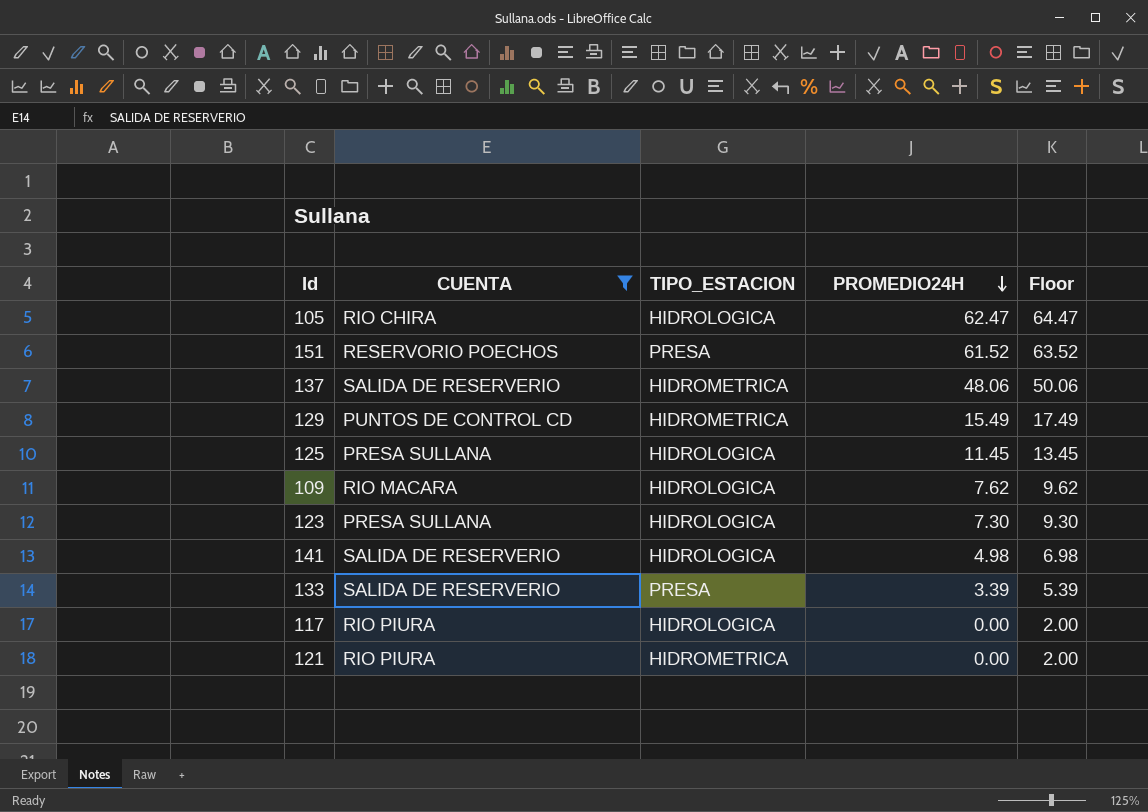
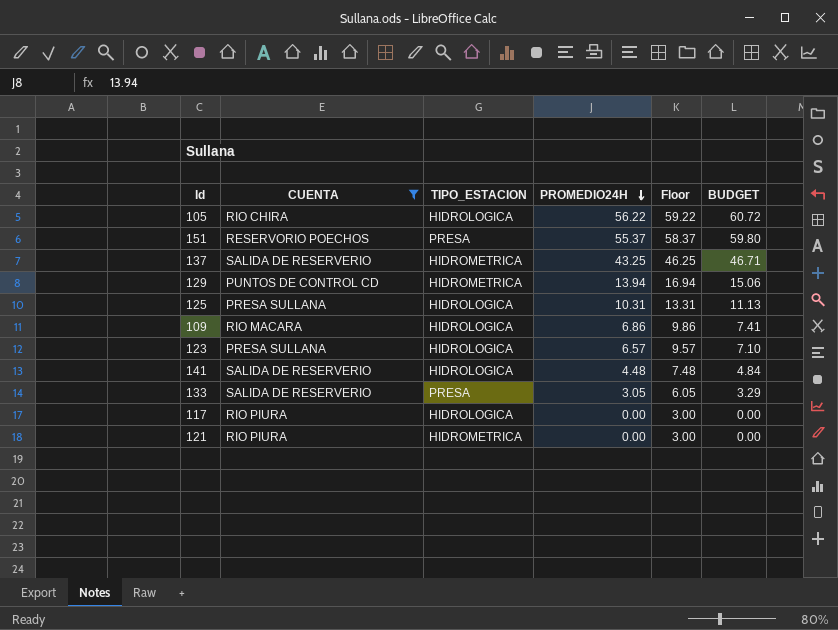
column Floor | formula: [PROMEDIO24H] + 2 -> [PROMEDIO24H] + 3
column BUDGET | formula: none -> [PROMEDIO24H] * 1.08
105 | PROMEDIO24H: 62.47 -> 56.22
151 | PROMEDIO24H: 61.52 -> 55.37
137 | PROMEDIO24H: 48.06 -> 43.25
129 | PROMEDIO24H: 15.49 -> 13.94
125 | PROMEDIO24H: 11.45 -> 10.31
109 | PROMEDIO24H: 7.62 -> 6.86
123 | PROMEDIO24H: 7.30 -> 6.57
141 | PROMEDIO24H: 4.98 -> 4.48
133 | PROMEDIO24H: 3.39 -> 3.05

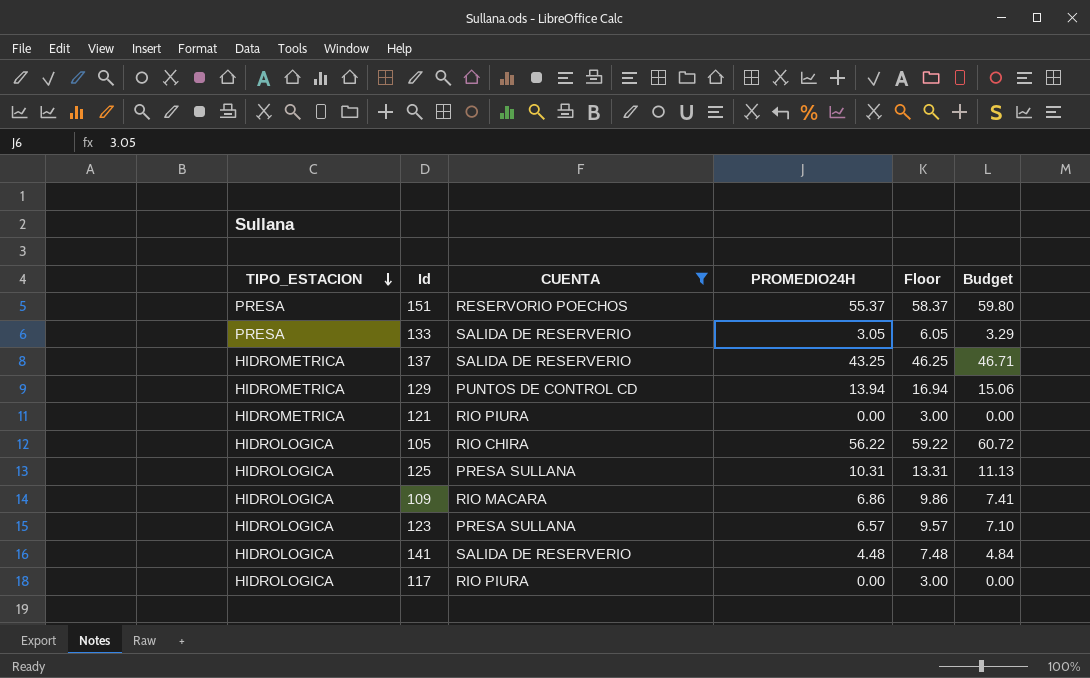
row order: PROMEDIO24H descending -> TIPO_ESTACION descending
column TIPO_ESTACION | position: 3 -> 1
column name: BUDGET -> Budget

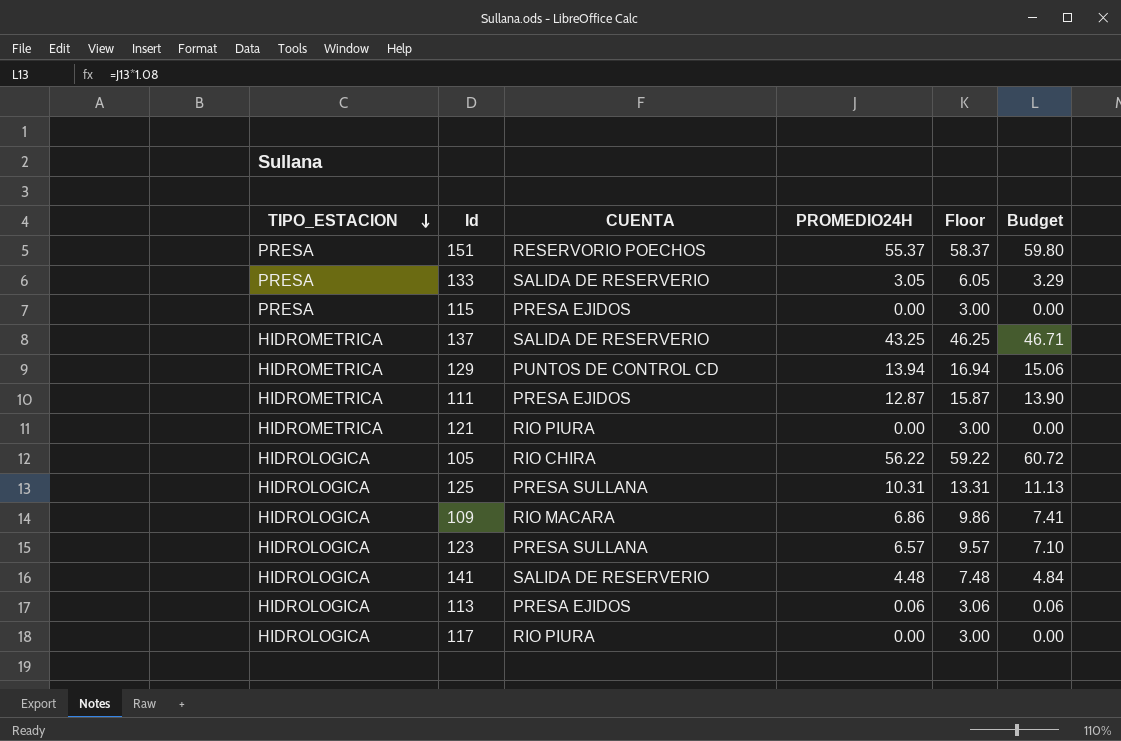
filter: CUENTA != PRESA EJIDOS -> none

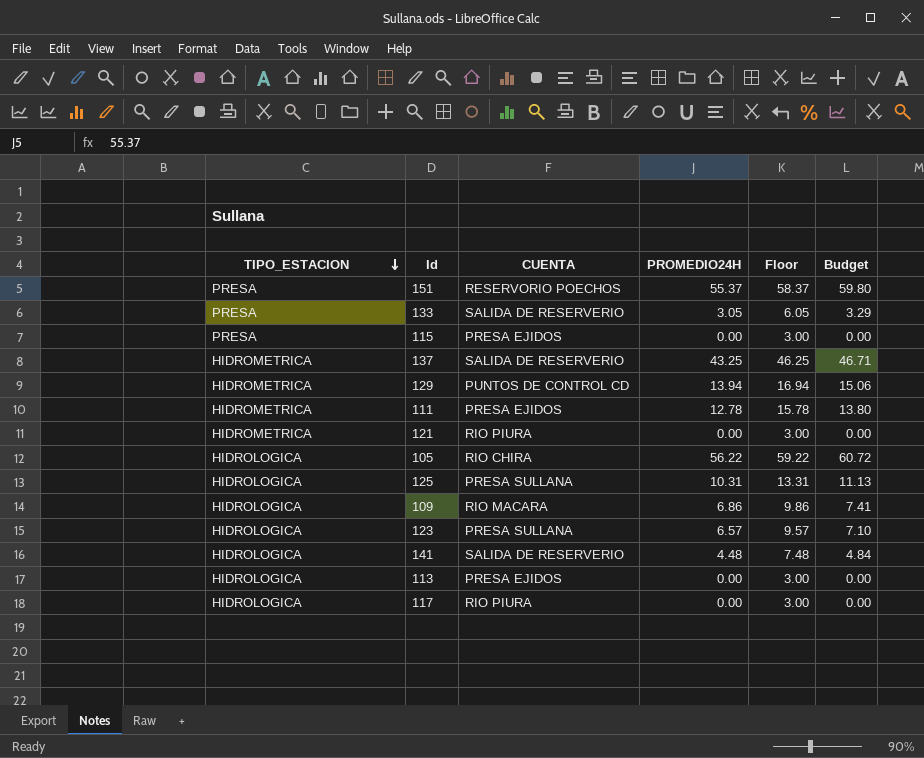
111 | PROMEDIO24H: 12.87 -> 12.78
111 | Floor: 15.87 -> 15.78
111 | Budget: 13.90 -> 13.80
113 | PROMEDIO24H: 0.06 -> 0.00
113 | Floor: 3.06 -> 3.00
113 | Budget: 0.06 -> 0.00

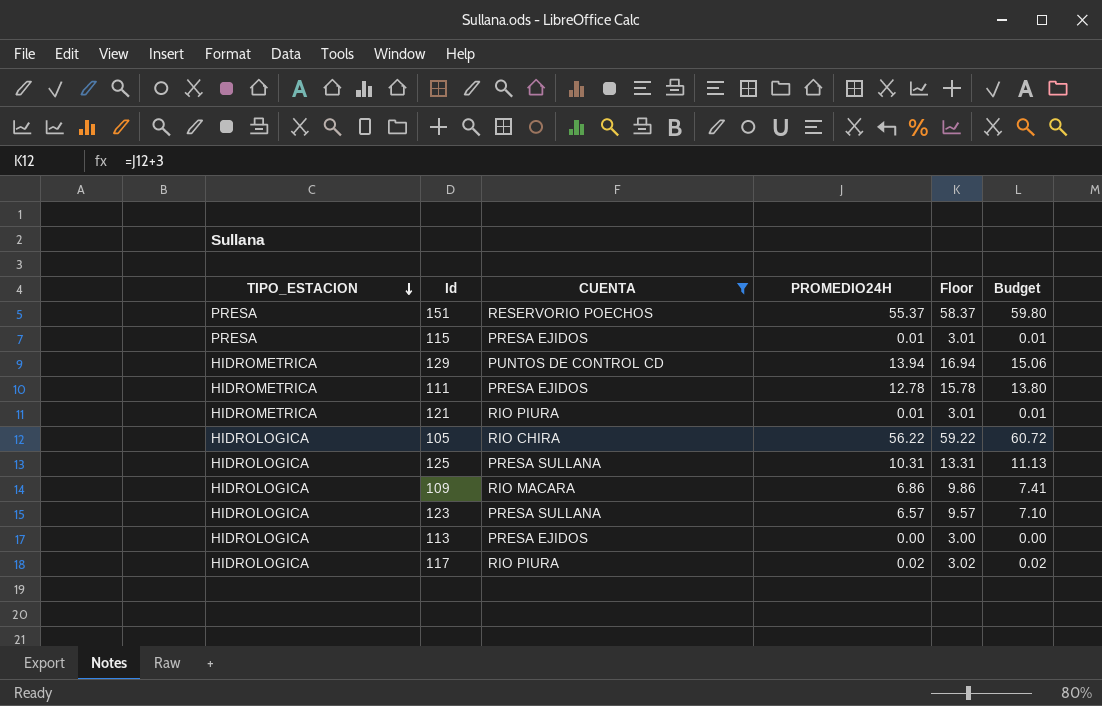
filter: none -> CUENTA != SALIDA DE RESERVERIO
115 | PROMEDIO24H: 0.00 -> 0.01
115 | Floor: 3.00 -> 3.01
115 | Budget: 0.00 -> 0.01
121 | PROMEDIO24H: 0.00 -> 0.01
121 | Floor: 3.00 -> 3.01
121 | Budget: 0.00 -> 0.01
117 | PROMEDIO24H: 0.00 -> 0.02
117 | Floor: 3.00 -> 3.02
117 | Budget: 0.00 -> 0.02

